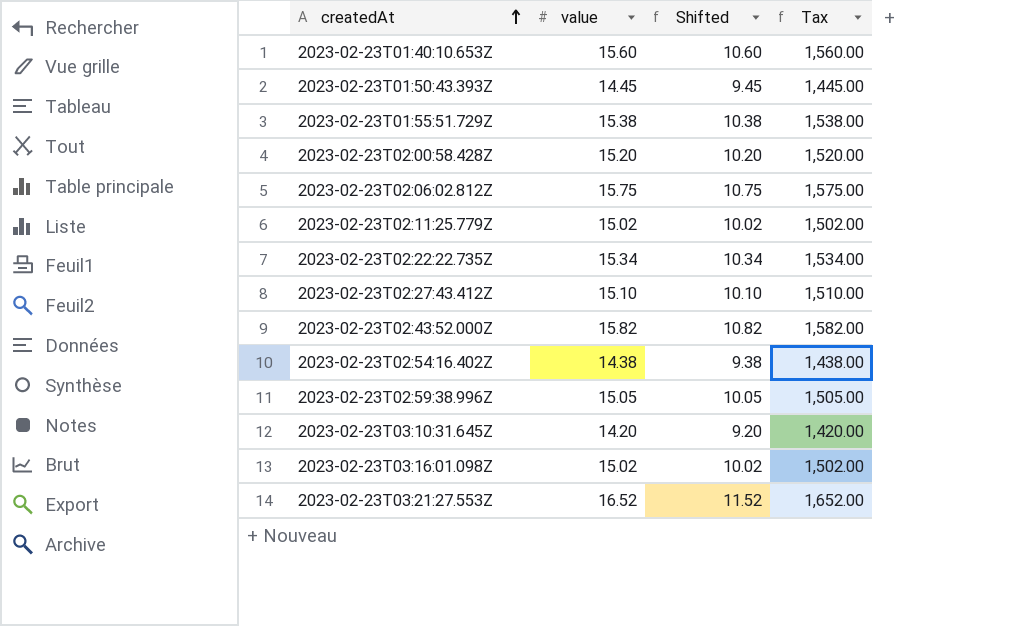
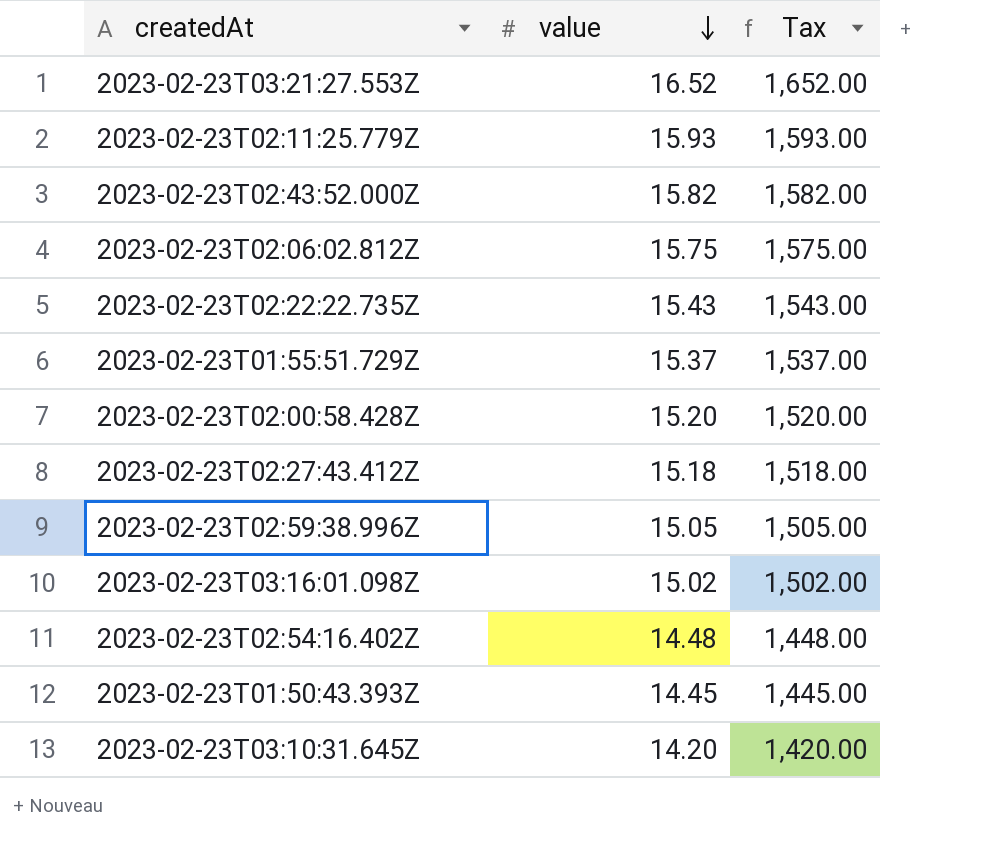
row order: createdAt ascending -> value descending
column Shifted | formula: [value] - 5 -> none
row 2023-02-23T01:40:10.653Z: 15.60 | 10.60 | 1,560.00 -> none
2023-02-23T02:11:25.779Z | value: 15.02 -> 15.93
2023-02-23T02:11:25.779Z | Tax: 1,502.00 -> 1,593.00
2023-02-23T02:22:22.735Z | value: 15.34 -> 15.43
2023-02-23T02:22:22.735Z | Tax: 1,534.00 -> 1,543.00
2023-02-23T01:55:51.729Z | value: 15.38 -> 15.37
2023-02-23T01:55:51.729Z | Tax: 1,538.00 -> 1,537.00
2023-02-23T02:27:43.412Z | value: 15.10 -> 15.18
2023-02-23T02:27:43.412Z | Tax: 1,510.00 -> 1,518.00
2023-02-23T02:54:16.402Z | value: 14.38 -> 14.48
2023-02-23T02:54:16.402Z | Tax: 1,438.00 -> 1,448.00

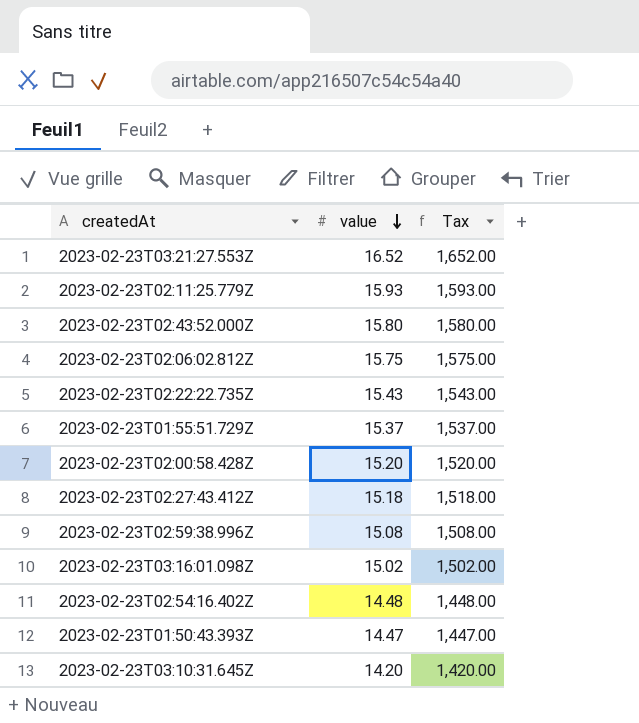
2023-02-23T02:43:52.000Z | value: 15.82 -> 15.80
2023-02-23T02:43:52.000Z | Tax: 1,582.00 -> 1,580.00
2023-02-23T02:59:38.996Z | value: 15.05 -> 15.08
2023-02-23T02:59:38.996Z | Tax: 1,505.00 -> 1,508.00
2023-02-23T01:50:43.393Z | value: 14.45 -> 14.47
2023-02-23T01:50:43.393Z | Tax: 1,445.00 -> 1,447.00

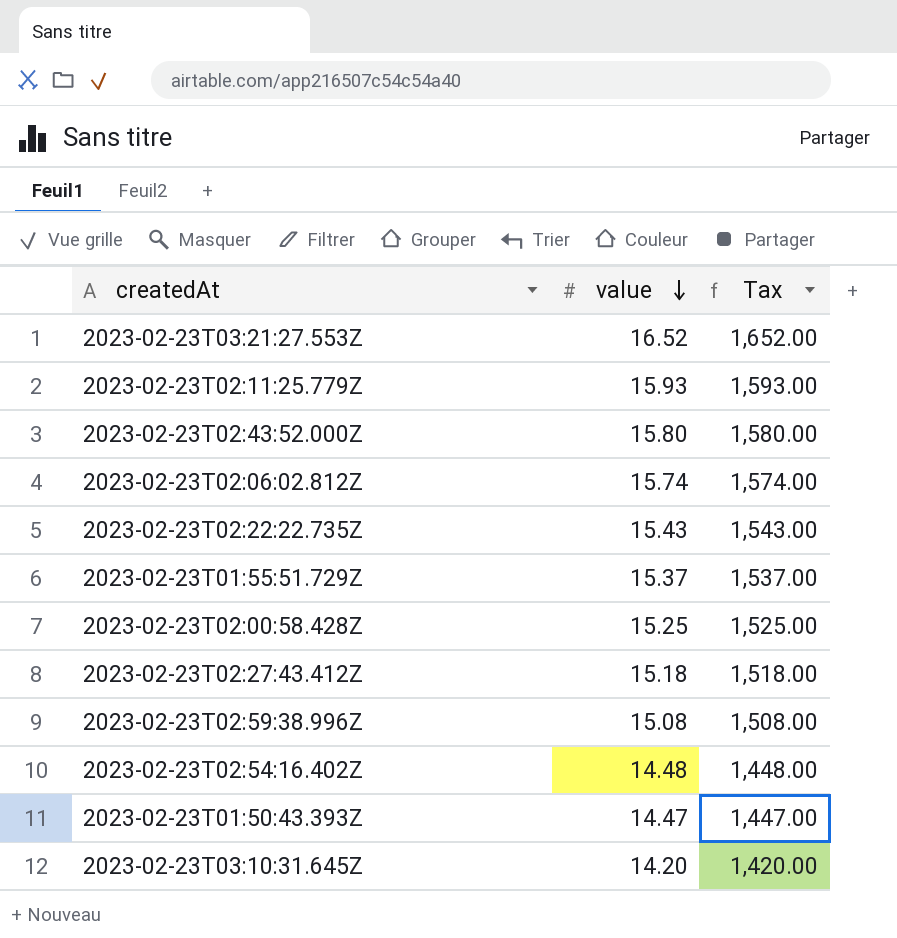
row 2023-02-23T03:16:01.098Z: 15.02 | 1,502.00 -> none
2023-02-23T02:06:02.812Z | value: 15.75 -> 15.74
2023-02-23T02:06:02.812Z | Tax: 1,575.00 -> 1,574.00
2023-02-23T02:00:58.428Z | value: 15.20 -> 15.25
2023-02-23T02:00:58.428Z | Tax: 1,520.00 -> 1,525.00

